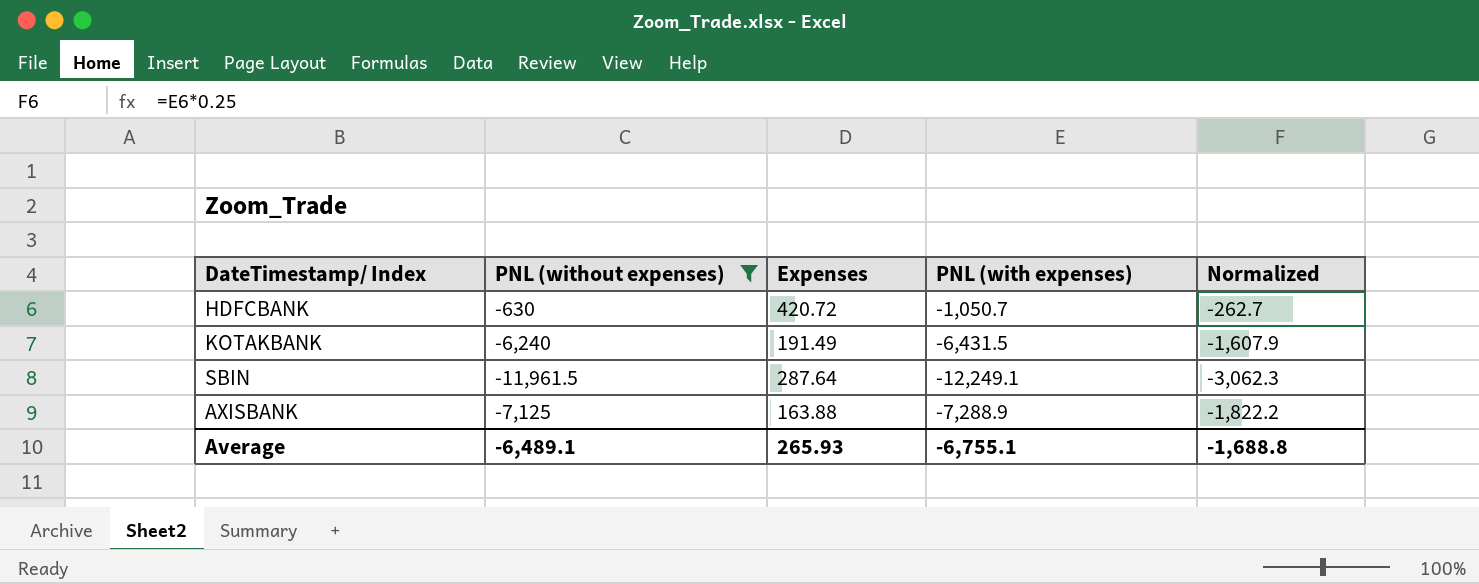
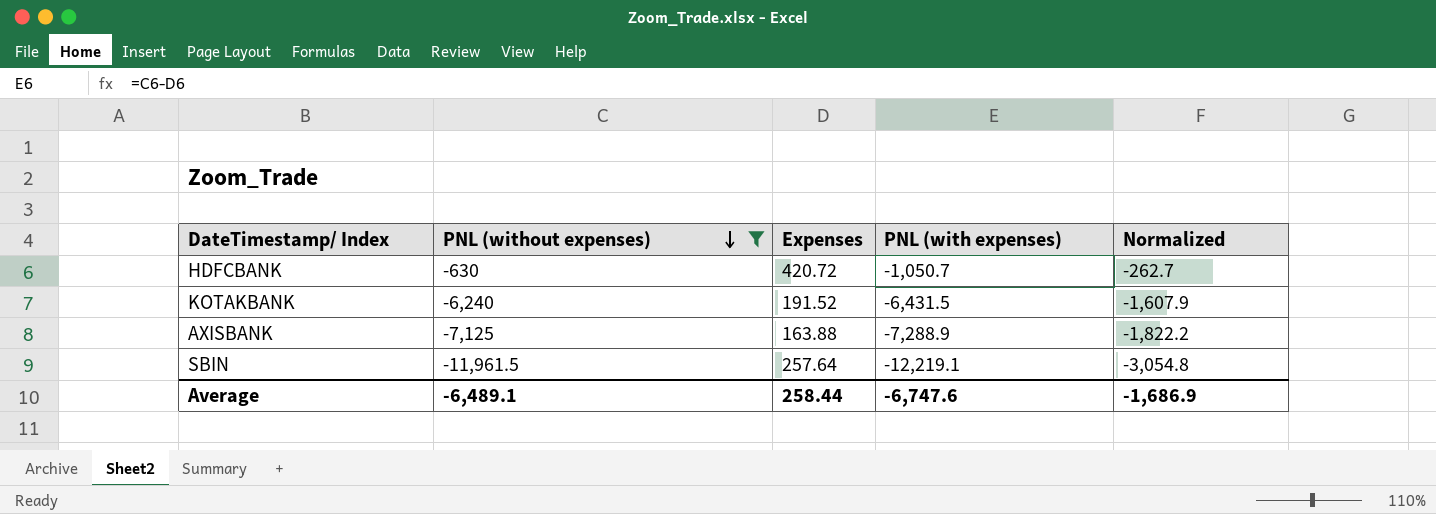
row order: none -> PNL (without expenses) descending
KOTAKBANK | Expenses: 191.49 -> 191.52
SBIN | Expenses: 287.64 -> 257.64
SBIN | PNL (with expenses): -12,249.1 -> -12,219.1
SBIN | Normalized: -3,062.3 -> -3,054.8
Average | Expenses: 265.93 -> 258.44
Average | PNL (with expenses): -6,755.1 -> -6,747.6
Average | Normalized: -1,688.8 -> -1,686.9

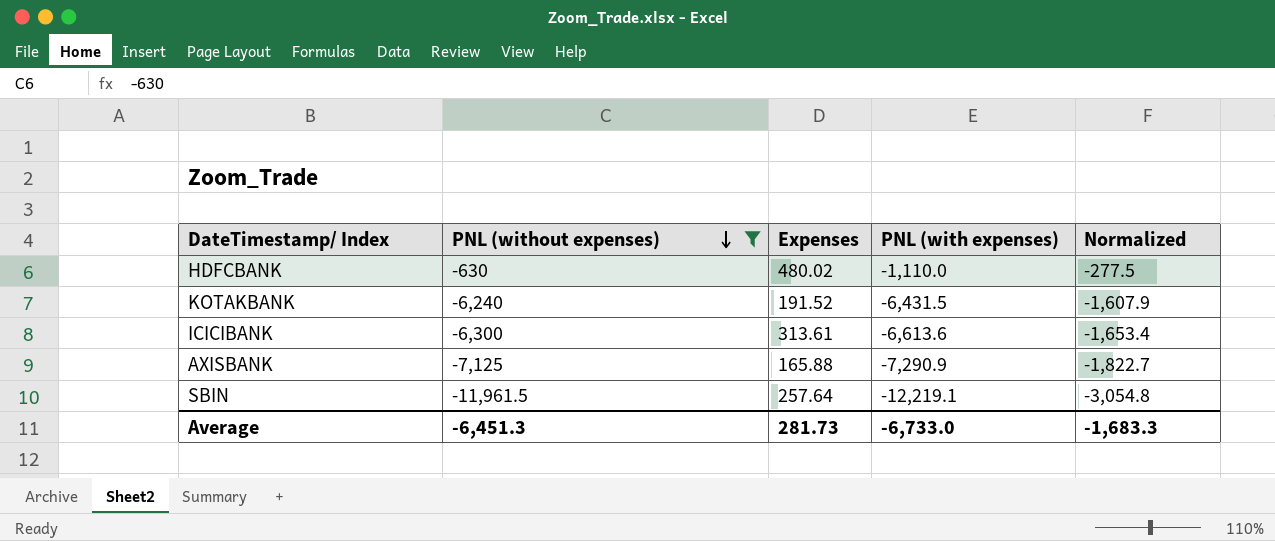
HDFCBANK | Expenses: 420.72 -> 480.02
HDFCBANK | PNL (with expenses): -1,050.7 -> -1,110.0
HDFCBANK | Normalized: -262.7 -> -277.5
row ICICIBANK: none -> -6,300 | 313.61 | -6,613.6 | -1,653.4
AXISBANK | Expenses: 163.88 -> 165.88
AXISBANK | PNL (with expenses): -7,288.9 -> -7,290.9
AXISBANK | Normalized: -1,822.2 -> -1,822.7
Average | PNL (without expenses): -6,489.1 -> -6,451.3
Average | Expenses: 258.44 -> 281.73
Average | PNL (with expenses): -6,747.6 -> -6,733.0
Average | Normalized: -1,686.9 -> -1,683.3

